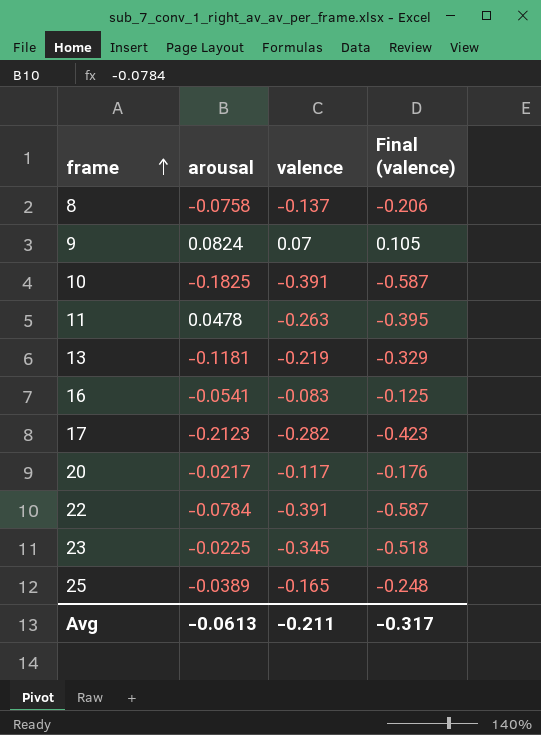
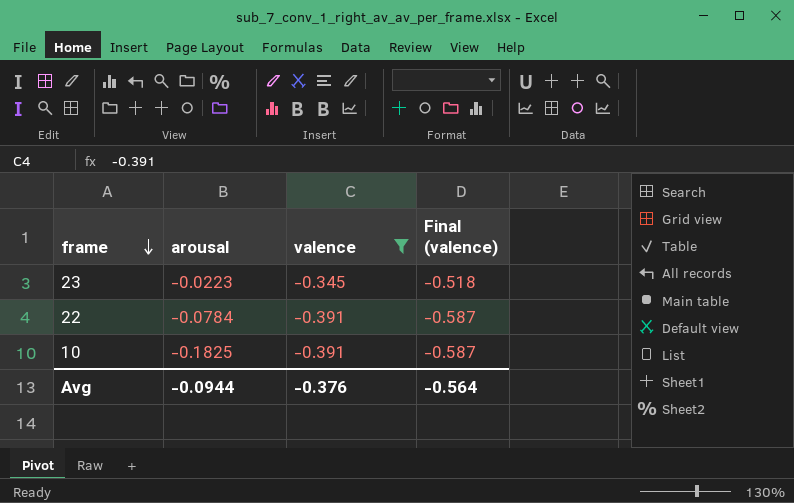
filter: none -> valence <= -0.345
row order: frame ascending -> frame descending
23 | arousal: -0.0225 -> -0.0223
Avg | arousal: -0.0613 -> -0.0944
Avg | valence: -0.211 -> -0.376
Avg | Final (valence): -0.317 -> -0.564

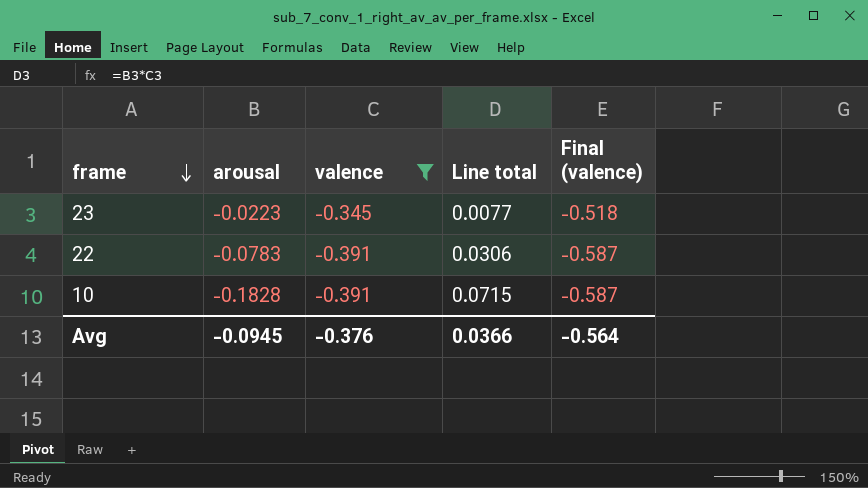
column Line total | formula: none -> [arousal] * [valence]
22 | arousal: -0.0784 -> -0.0783
10 | arousal: -0.1825 -> -0.1828
Avg | arousal: -0.0944 -> -0.0945

